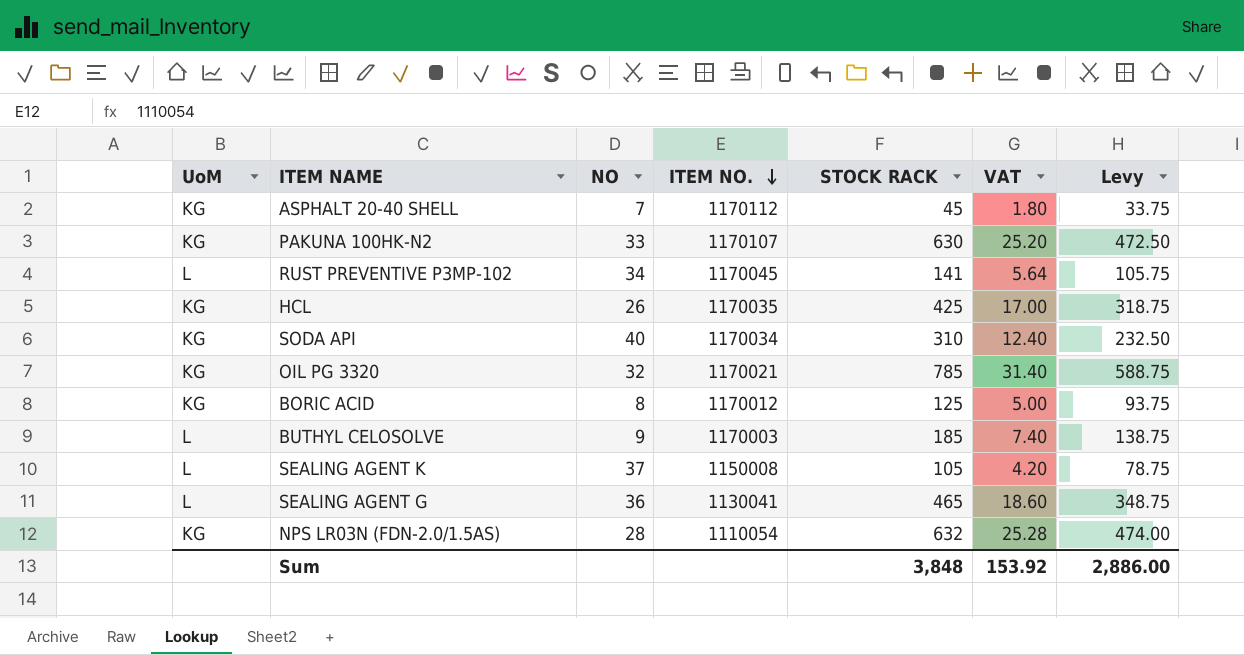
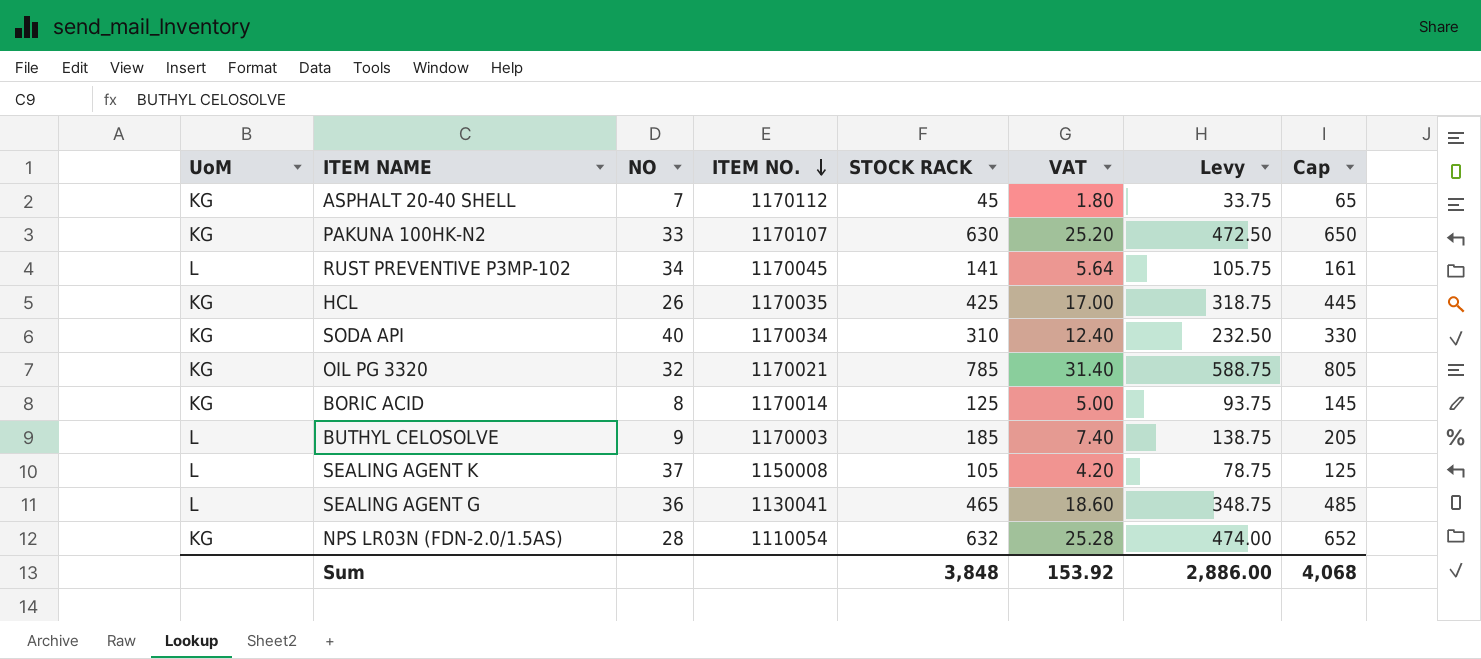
column Cap | formula: none -> [STOCK RACK] + 20
BORIC ACID | ITEM NO.: 1170012 -> 1170014

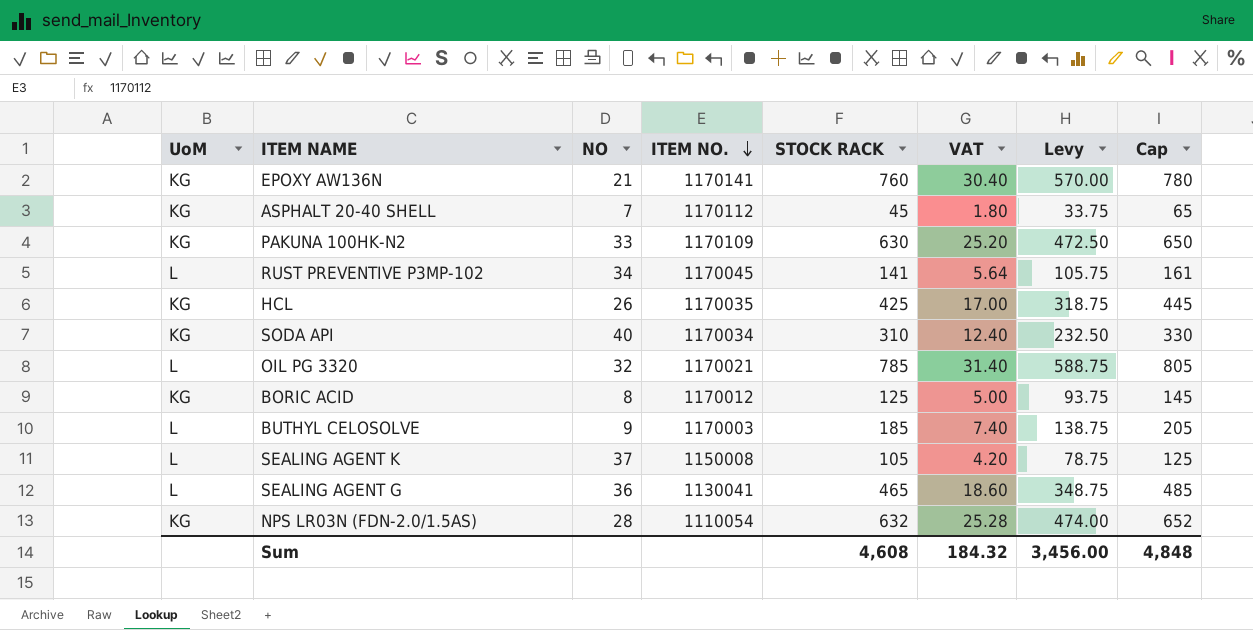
row EPOXY AW136N: none -> KG | 21 | 1170141 | 760 | 30.40 | 570.00 | 780
PAKUNA 100HK-N2 | ITEM NO.: 1170107 -> 1170109
OIL PG 3320 | UoM: KG -> L
BORIC ACID | ITEM NO.: 1170014 -> 1170012
Sum | STOCK RACK: 3,848 -> 4,608
Sum | VAT: 153.92 -> 184.32
Sum | Levy: 2,886.00 -> 3,456.00
Sum | Cap: 4,068 -> 4,848

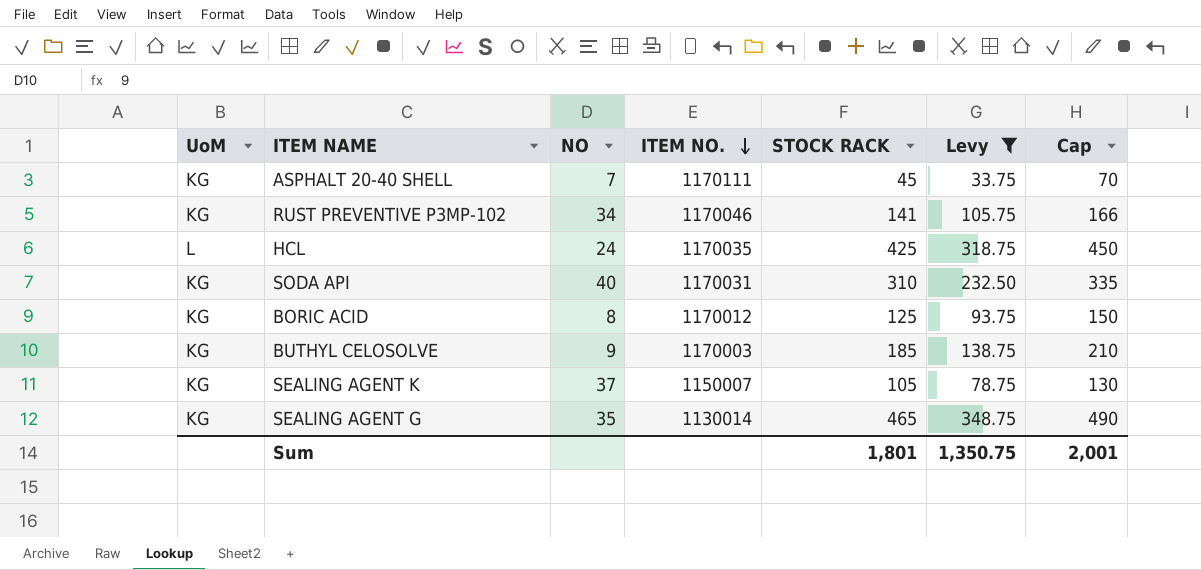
filter: none -> Levy <= 348.75
column VAT | formula: [STOCK RACK] * 0.04 -> none
column Cap | formula: [STOCK RACK] + 20 -> [STOCK RACK] + 25
ASPHALT 20-40 SHELL | ITEM NO.: 1170112 -> 1170111
RUST PREVENTIVE P3MP-102 | UoM: L -> KG
RUST PREVENTIVE P3MP-102 | ITEM NO.: 1170045 -> 1170046
HCL | UoM: KG -> L
HCL | NO: 26 -> 24
SODA API | ITEM NO.: 1170034 -> 1170031
BUTHYL CELOSOLVE | UoM: L -> KG
SEALING AGENT K | UoM: L -> KG
SEALING AGENT K | ITEM NO.: 1150008 -> 1150007
SEALING AGENT G | UoM: L -> KG
SEALING AGENT G | NO: 36 -> 35
SEALING AGENT G | ITEM NO.: 1130041 -> 1130014
Sum | STOCK RACK: 4,608 -> 1,801
Sum | Levy: 3,456.00 -> 1,350.75
Sum | Cap: 4,848 -> 2,001

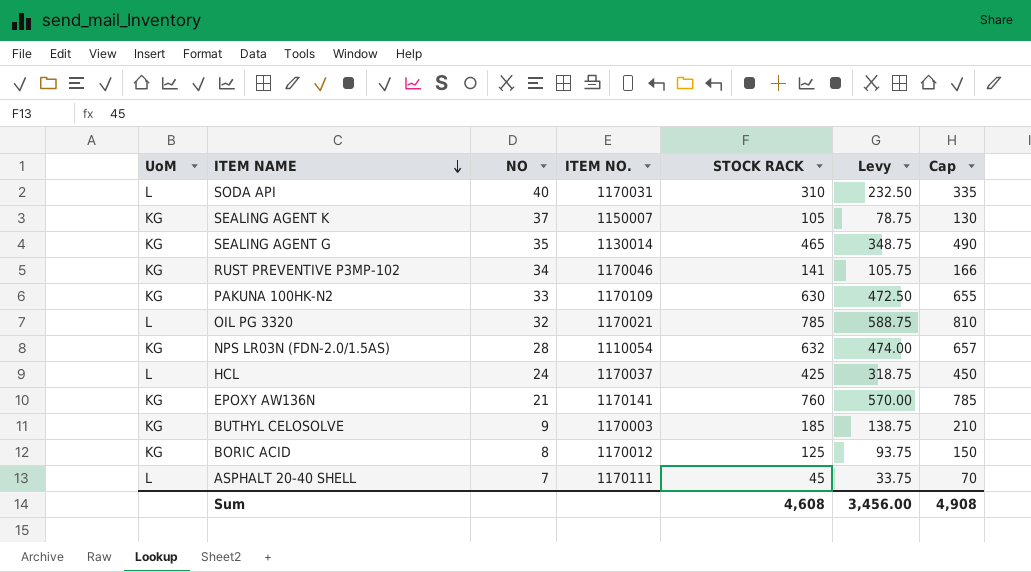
filter: Levy <= 348.75 -> none
row order: ITEM NO. descending -> ITEM NAME descending
SODA API | UoM: KG -> L
HCL | ITEM NO.: 1170035 -> 1170037
ASPHALT 20-40 SHELL | UoM: KG -> L
Sum | STOCK RACK: 1,801 -> 4,608
Sum | Levy: 1,350.75 -> 3,456.00
Sum | Cap: 2,001 -> 4,908

